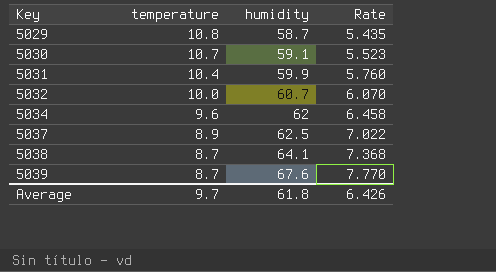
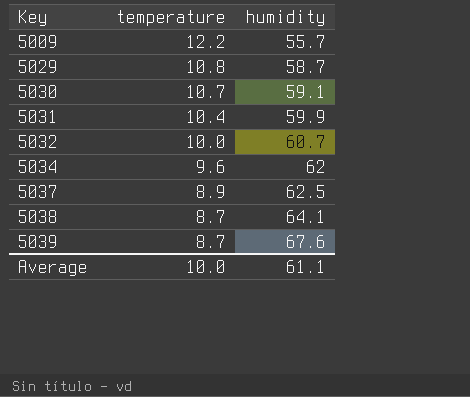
column Rate | formula: [humidity] / [temperature] -> none
row 5009: none -> 12.2 | 55.7
Average | temperature: 9.7 -> 10.0
Average | humidity: 61.8 -> 61.1

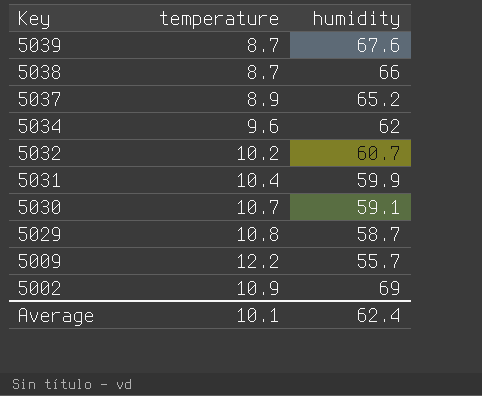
row order: Key ascending -> Key descending
5038 | humidity: 64.1 -> 66
5037 | humidity: 62.5 -> 65.2
5032 | temperature: 10.0 -> 10.2
row 5002: none -> 10.9 | 69
Average | temperature: 10.0 -> 10.1
Average | humidity: 61.1 -> 62.4

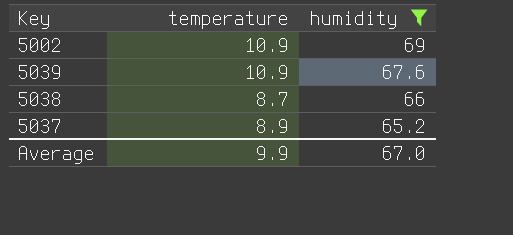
filter: none -> humidity >= 65.2
row order: Key descending -> humidity descending
5039 | temperature: 8.7 -> 10.9
Average | temperature: 10.1 -> 9.9
Average | humidity: 62.4 -> 67.0

